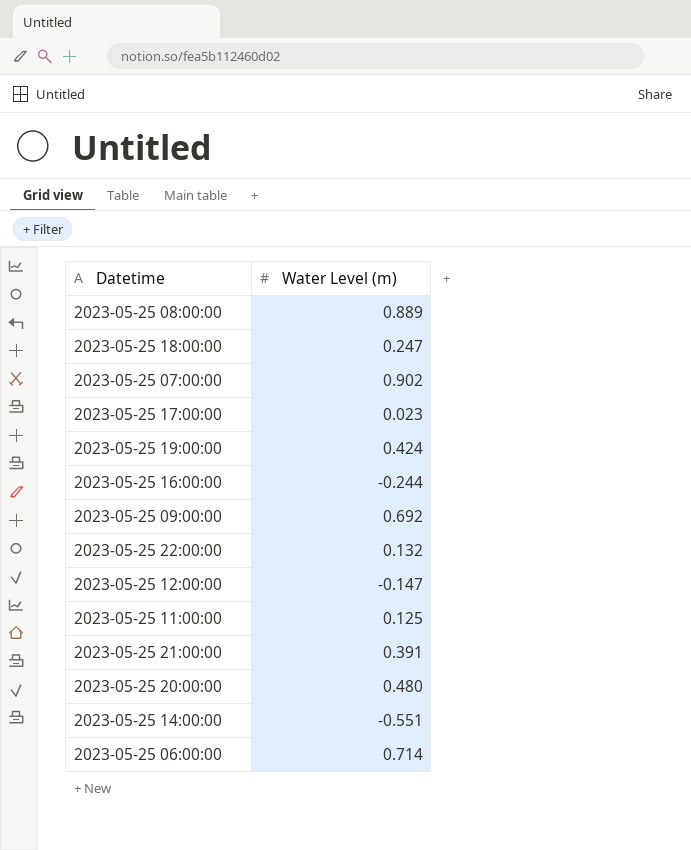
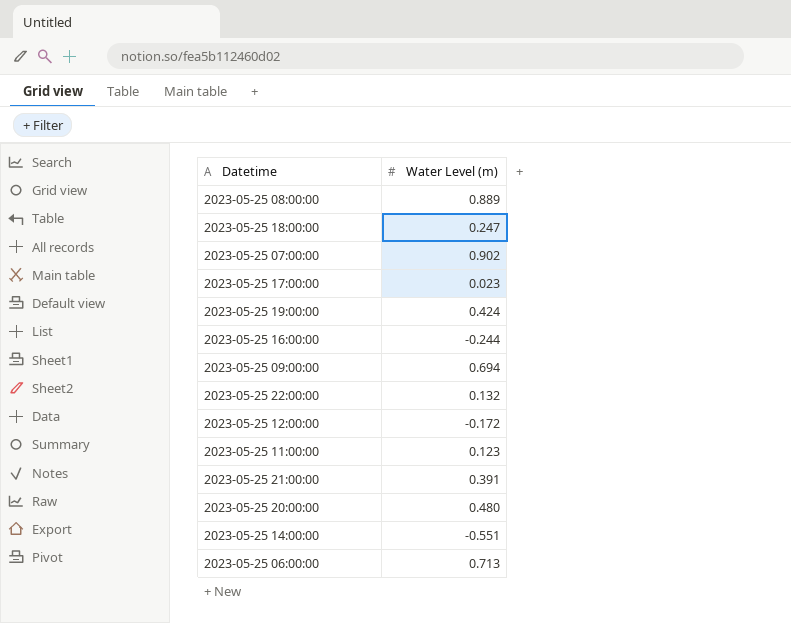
2023-05-25 09:00:00 | Water Level (m): 0.692 -> 0.694
2023-05-25 12:00:00 | Water Level (m): -0.147 -> -0.172
2023-05-25 11:00:00 | Water Level (m): 0.125 -> 0.123
2023-05-25 06:00:00 | Water Level (m): 0.714 -> 0.713

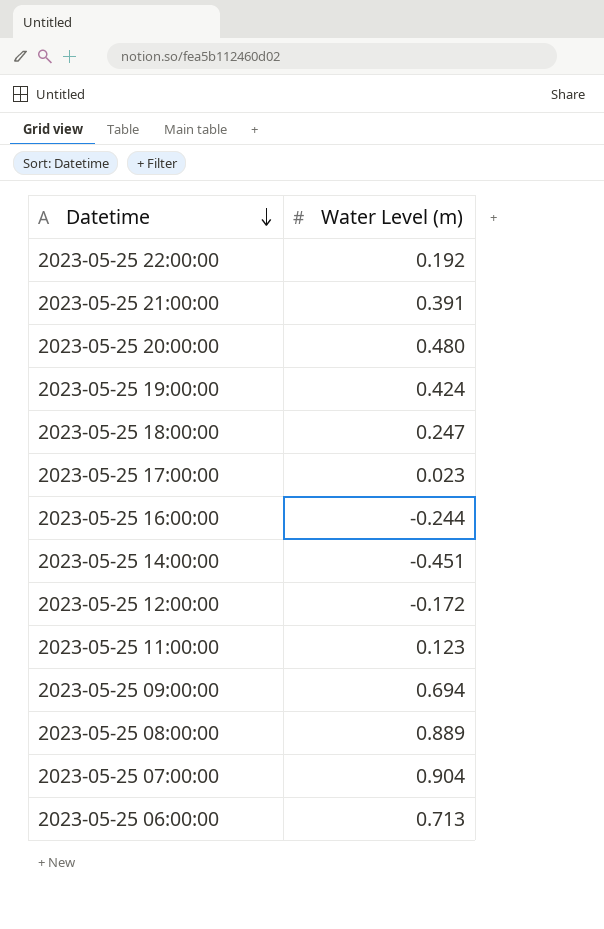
row order: none -> Datetime descending
2023-05-25 22:00:00 | Water Level (m): 0.132 -> 0.192
2023-05-25 14:00:00 | Water Level (m): -0.551 -> -0.451
2023-05-25 07:00:00 | Water Level (m): 0.902 -> 0.904

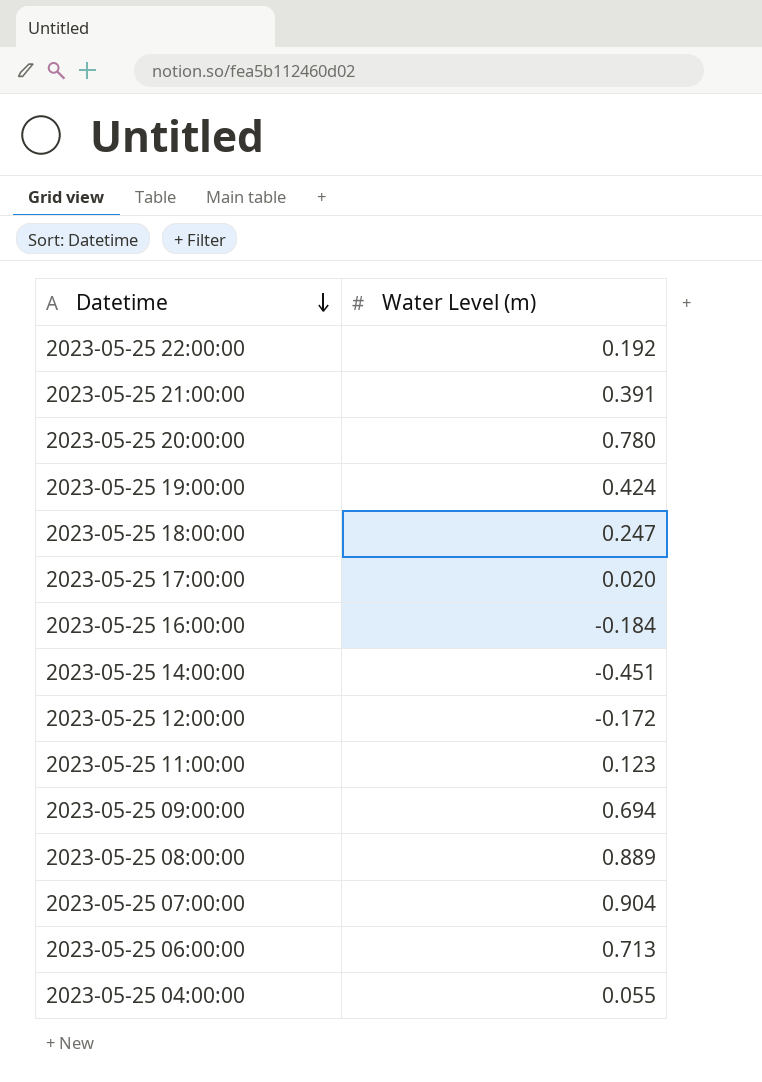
2023-05-25 20:00:00 | Water Level (m): 0.480 -> 0.780
2023-05-25 17:00:00 | Water Level (m): 0.023 -> 0.020
2023-05-25 16:00:00 | Water Level (m): -0.244 -> -0.184
row 2023-05-25 04:00:00: none -> 0.055

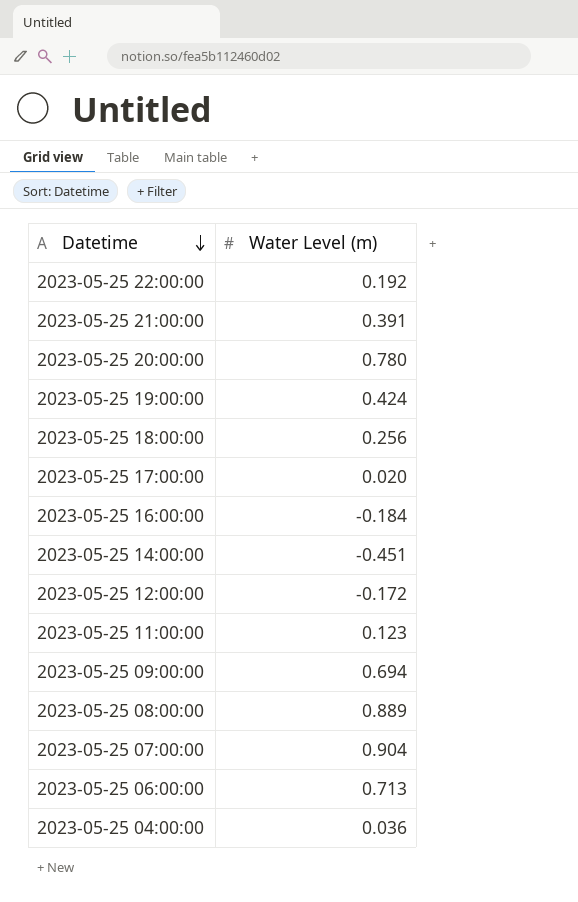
2023-05-25 18:00:00 | Water Level (m): 0.247 -> 0.256
2023-05-25 04:00:00 | Water Level (m): 0.055 -> 0.036

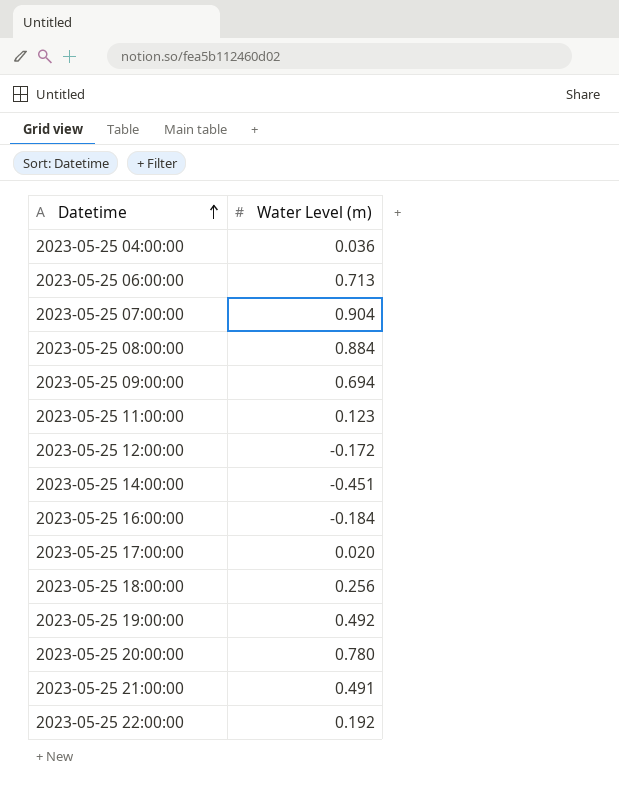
row order: Datetime descending -> Datetime ascending
2023-05-25 08:00:00 | Water Level (m): 0.889 -> 0.884
2023-05-25 19:00:00 | Water Level (m): 0.424 -> 0.492
2023-05-25 21:00:00 | Water Level (m): 0.391 -> 0.491

